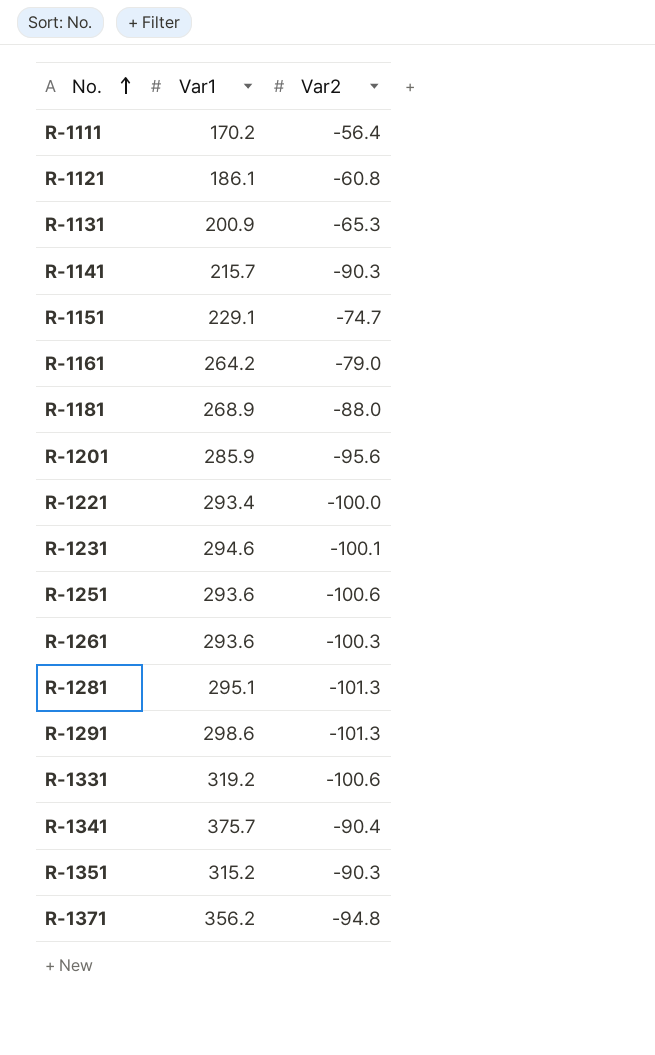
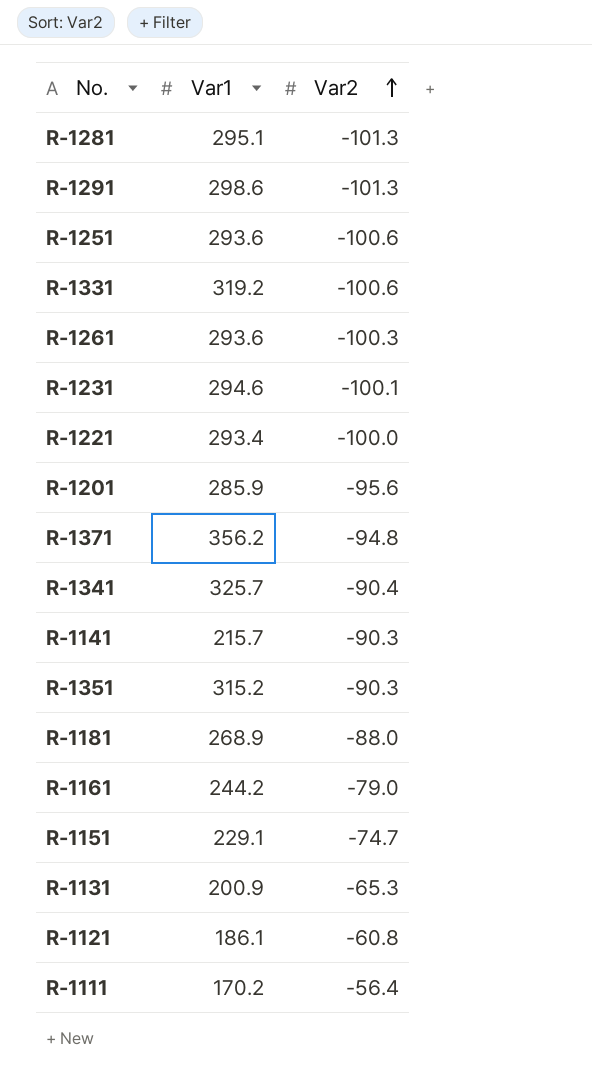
row order: No. ascending -> Var2 ascending
R-1341 | Var1: 375.7 -> 325.7
R-1161 | Var1: 264.2 -> 244.2

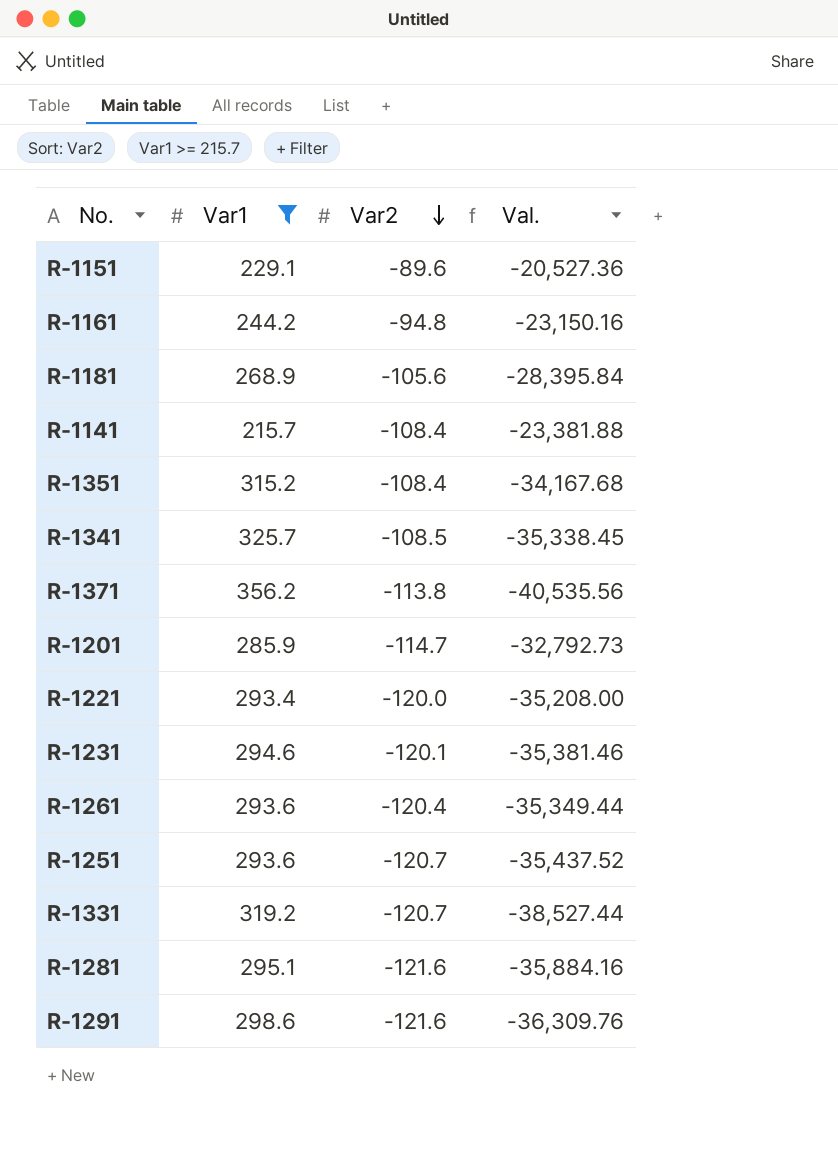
filter: none -> Var1 >= 215.7
row order: Var2 ascending -> Var2 descending
column Val. | formula: none -> [Var1] * [Var2]
R-1151 | Var2: -74.7 -> -89.6
R-1161 | Var2: -79.0 -> -94.8
R-1181 | Var2: -88.0 -> -105.6
R-1141 | Var2: -90.3 -> -108.4
R-1351 | Var2: -90.3 -> -108.4
R-1341 | Var2: -90.4 -> -108.5
R-1371 | Var2: -94.8 -> -113.8
R-1201 | Var2: -95.6 -> -114.7
R-1221 | Var2: -100.0 -> -120.0
R-1231 | Var2: -100.1 -> -120.1
R-1261 | Var2: -100.3 -> -120.4
R-1251 | Var2: -100.6 -> -120.7
R-1331 | Var2: -100.6 -> -120.7
R-1281 | Var2: -101.3 -> -121.6
R-1291 | Var2: -101.3 -> -121.6

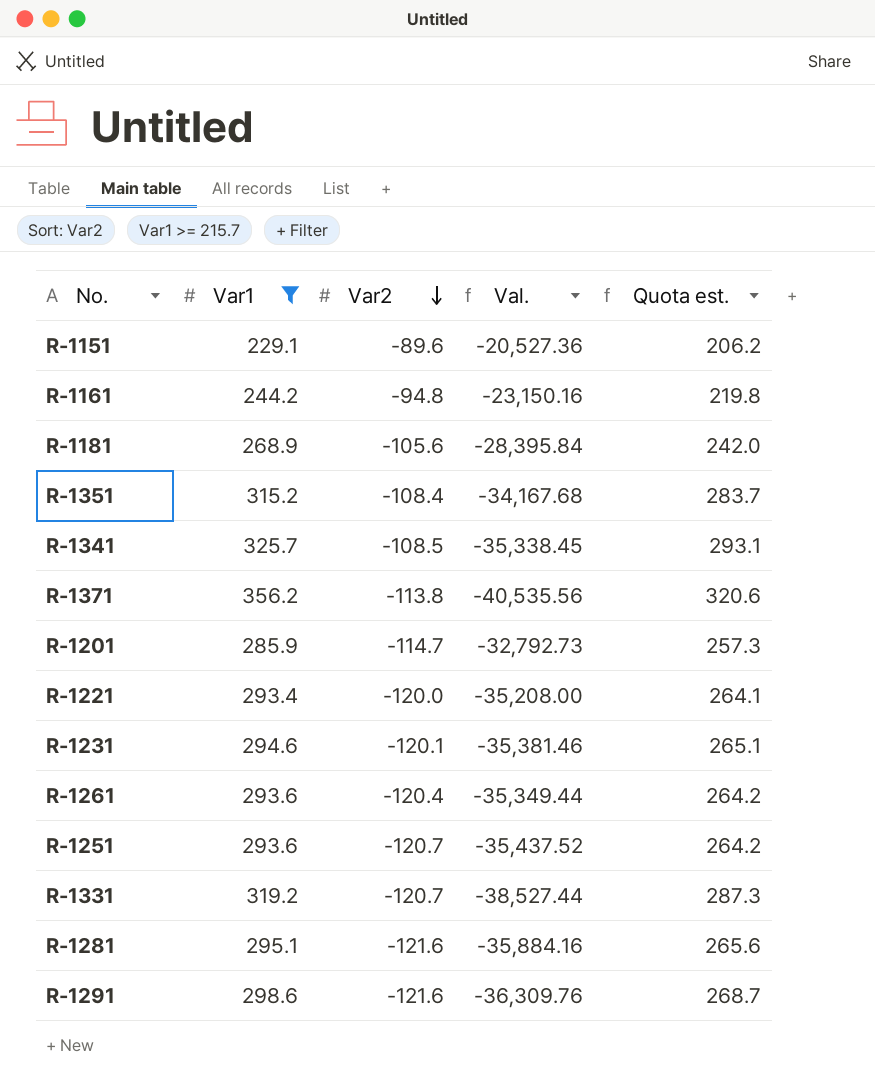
column Quota est. | formula: none -> [Var1] * 0.9
row R-1141: 215.7 | -108.4 | -23,381.88 -> none

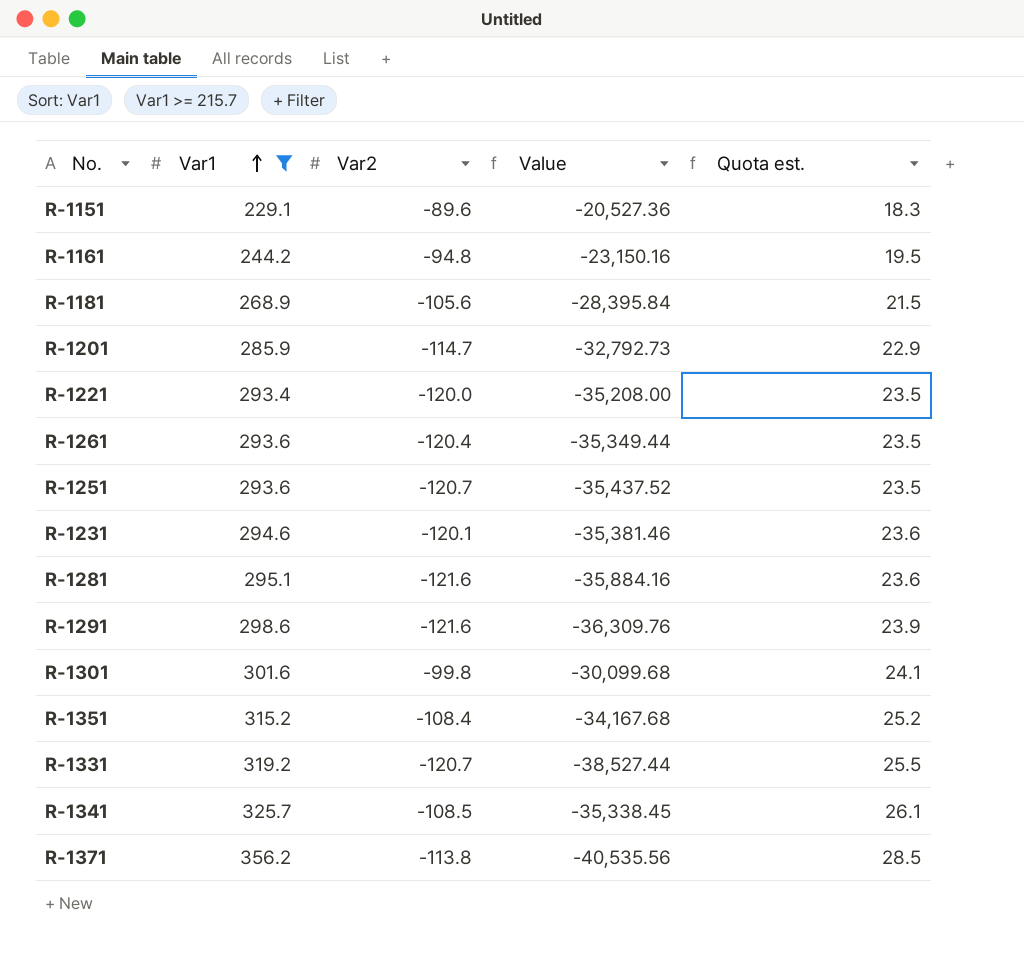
row order: Var2 descending -> Var1 ascending
column name: Val. -> Value
column Quota est. | formula: [Var1] * 0.9 -> [Var1] * 0.08
row R-1301: none -> 301.6 | -99.8 | -30,099.68 | 24.1

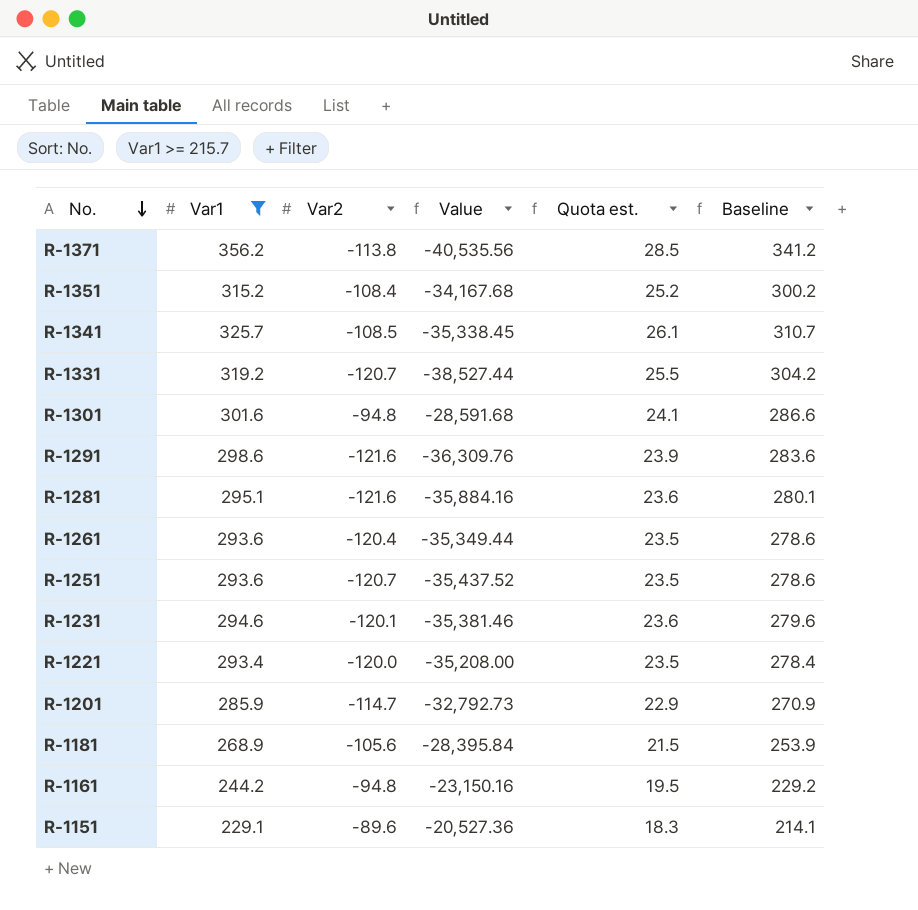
row order: Var1 ascending -> No. descending
column Baseline | formula: none -> [Var1] - 15
R-1301 | Var2: -99.8 -> -94.8
R-1301 | Value: -30,099.68 -> -28,591.68

